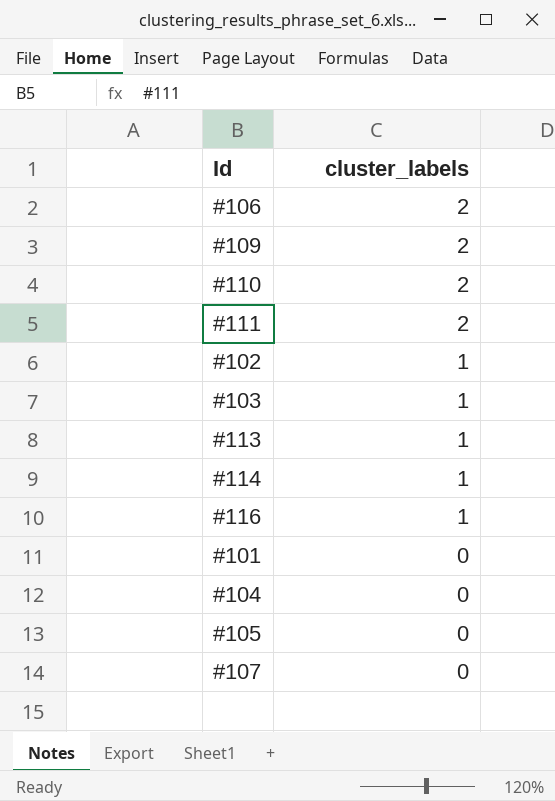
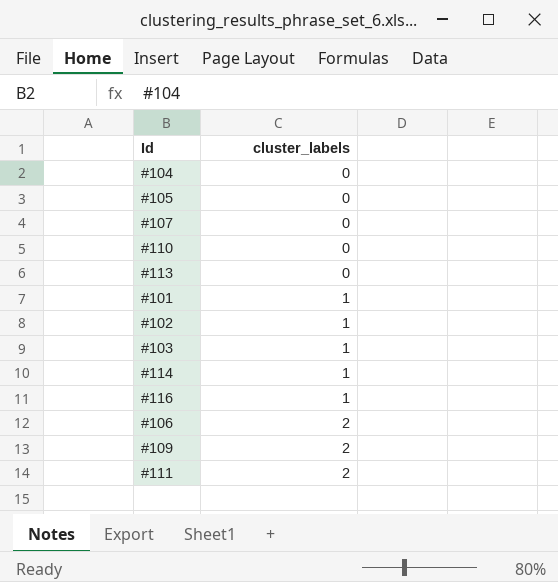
row order: cluster_labels descending -> cluster_labels ascending
#110 | cluster_labels: 2 -> 0
#113 | cluster_labels: 1 -> 0
#101 | cluster_labels: 0 -> 1

